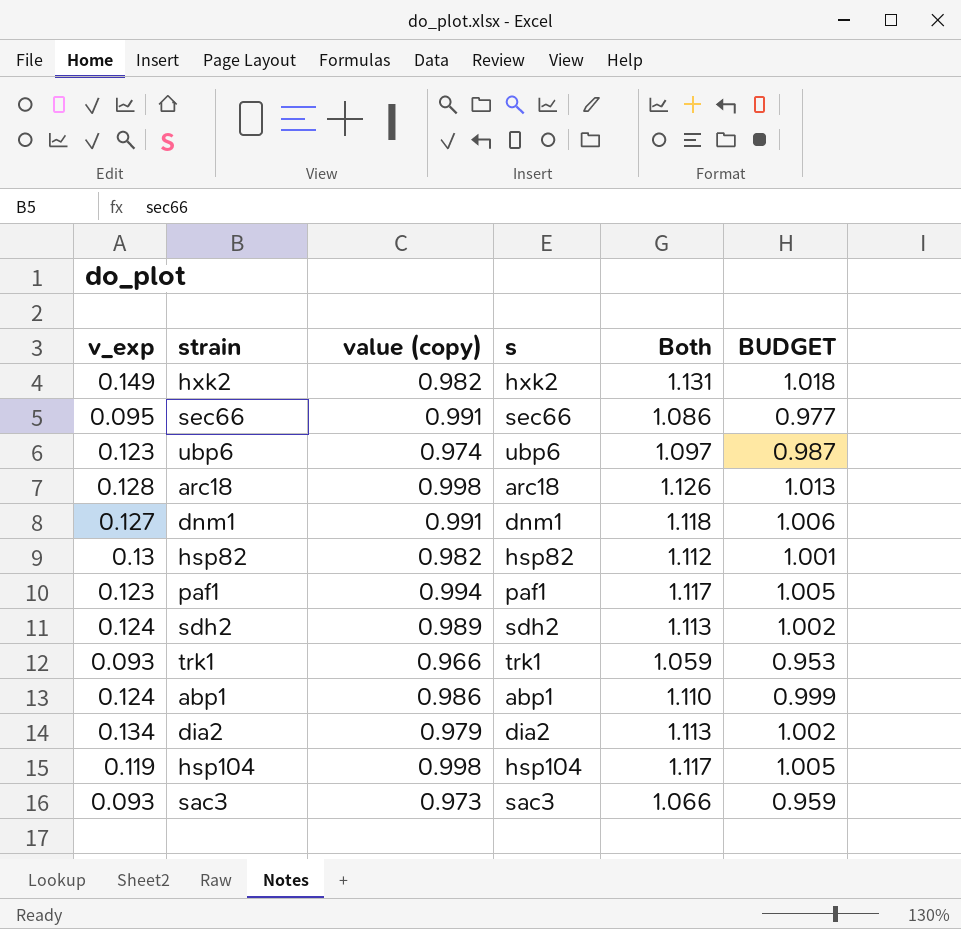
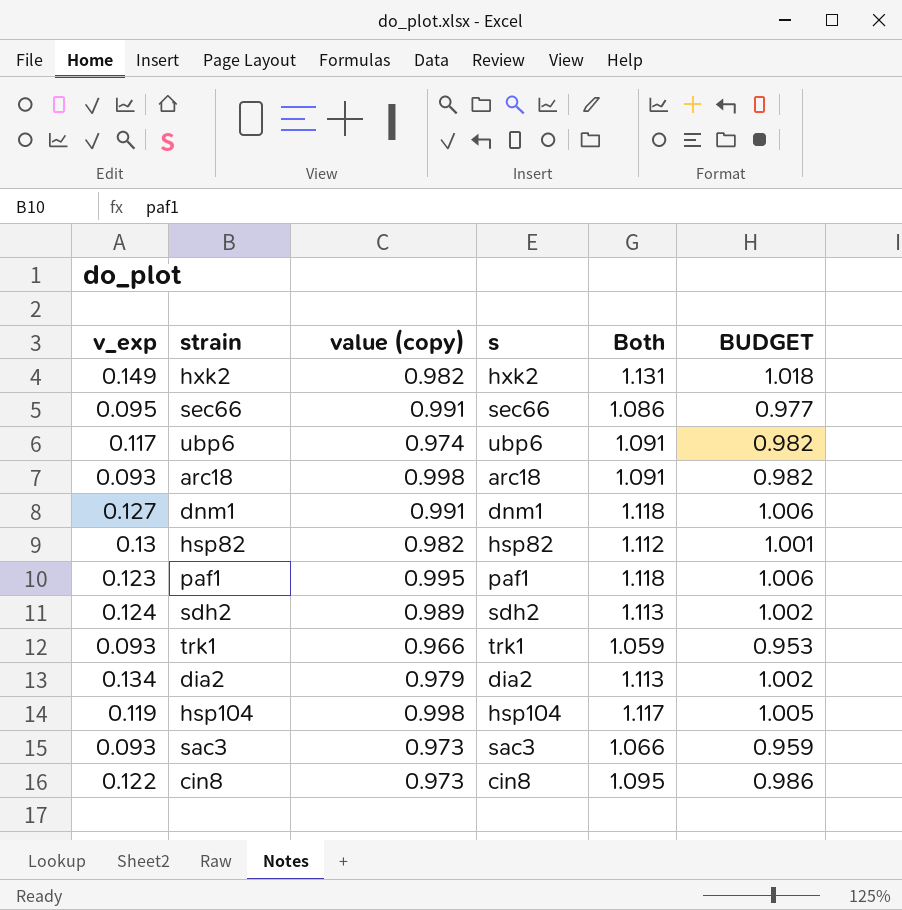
row abp1: 0.124 | 0.986 | abp1 | 1.110 | 0.999 -> none
ubp6 | v_exp: 0.123 -> 0.117
ubp6 | Both: 1.097 -> 1.091
ubp6 | BUDGET: 0.987 -> 0.982
arc18 | v_exp: 0.128 -> 0.093
arc18 | Both: 1.126 -> 1.091
arc18 | BUDGET: 1.013 -> 0.982
paf1 | value (copy): 0.994 -> 0.995
paf1 | Both: 1.117 -> 1.118
paf1 | BUDGET: 1.005 -> 1.006
row cin8: none -> 0.122 | 0.973 | cin8 | 1.095 | 0.986

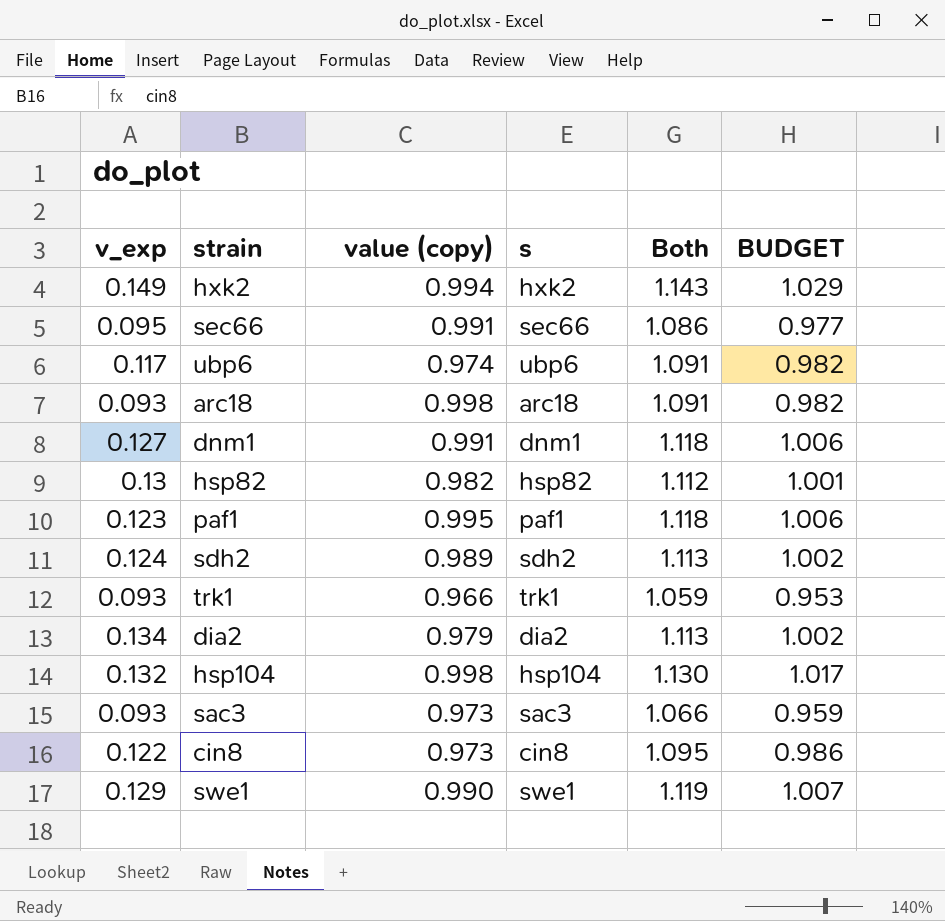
hxk2 | value (copy): 0.982 -> 0.994
hxk2 | Both: 1.131 -> 1.143
hxk2 | BUDGET: 1.018 -> 1.029
hsp104 | v_exp: 0.119 -> 0.132
hsp104 | Both: 1.117 -> 1.130
hsp104 | BUDGET: 1.005 -> 1.017
row swe1: none -> 0.129 | 0.990 | swe1 | 1.119 | 1.007

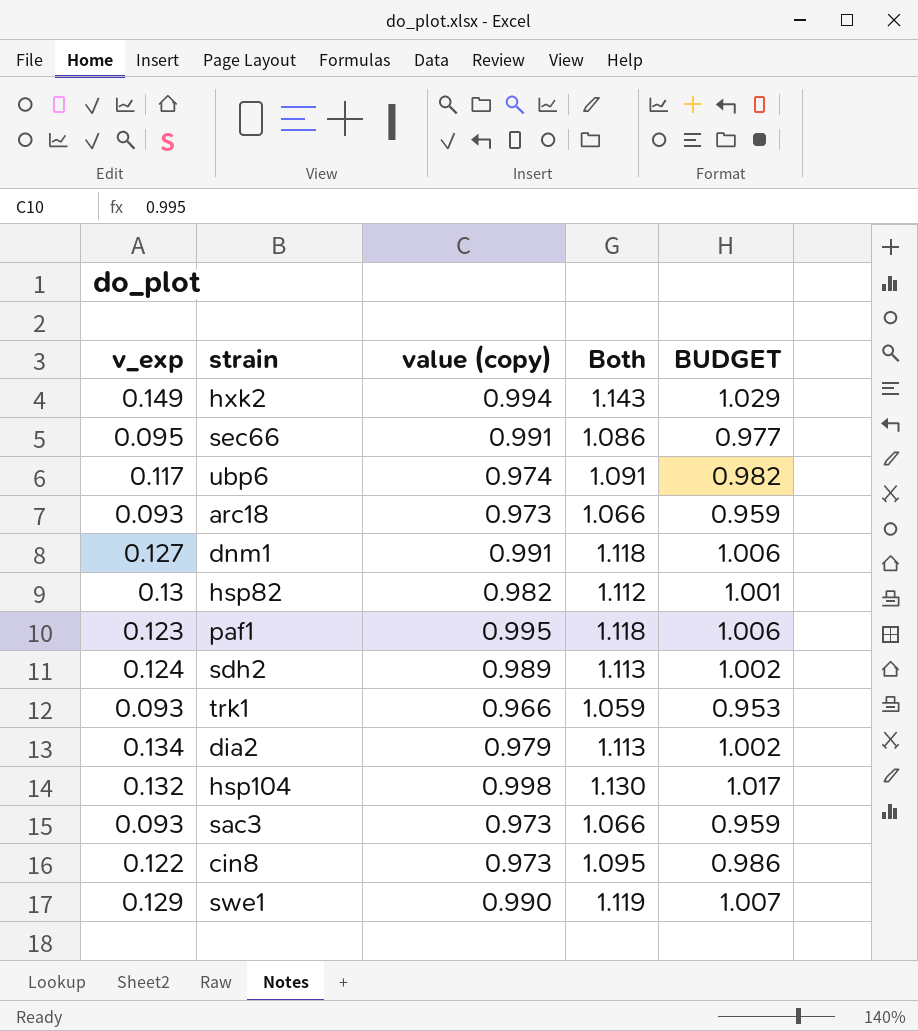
column s | position: 4 -> none
arc18 | value (copy): 0.998 -> 0.973
arc18 | Both: 1.091 -> 1.066
arc18 | BUDGET: 0.982 -> 0.959

